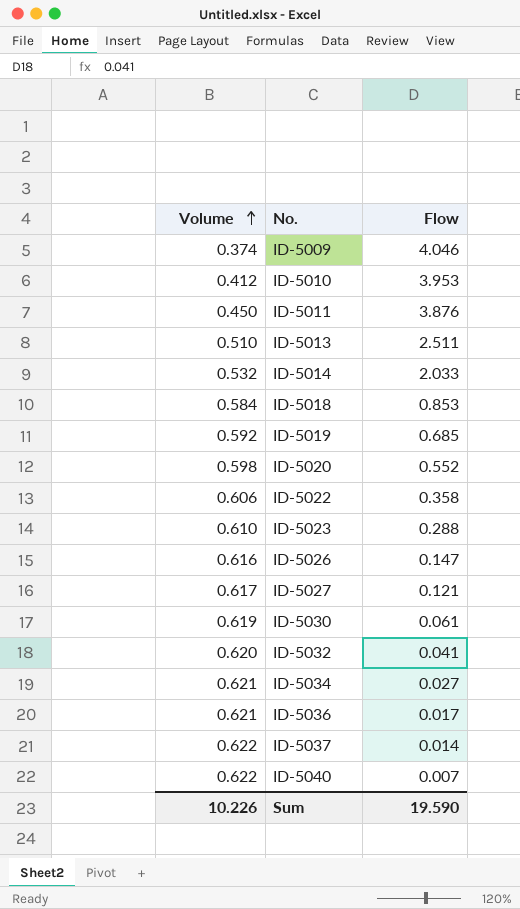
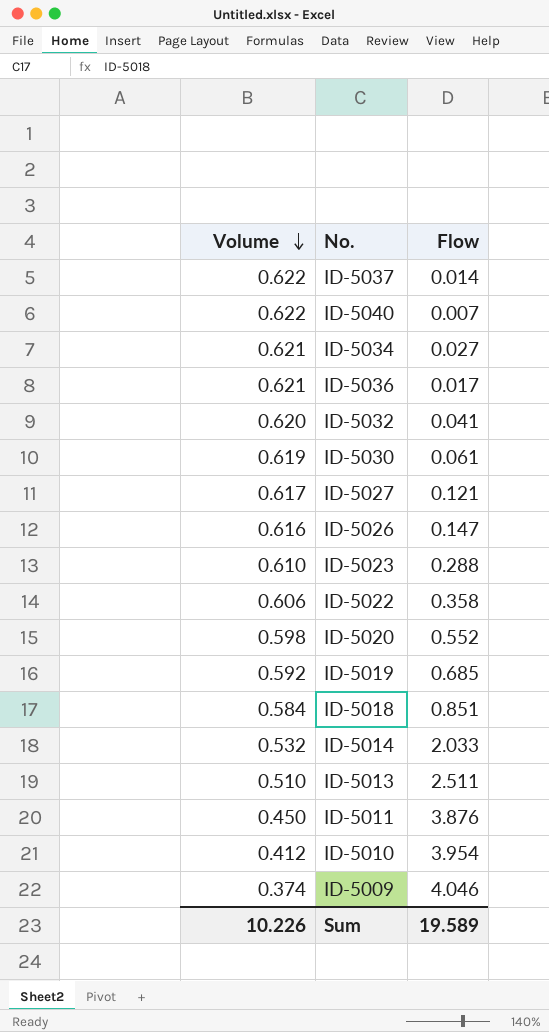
row order: Volume ascending -> Volume descending
ID-5018 | Flow: 0.853 -> 0.851
ID-5010 | Flow: 3.953 -> 3.954
Sum | Flow: 19.590 -> 19.589

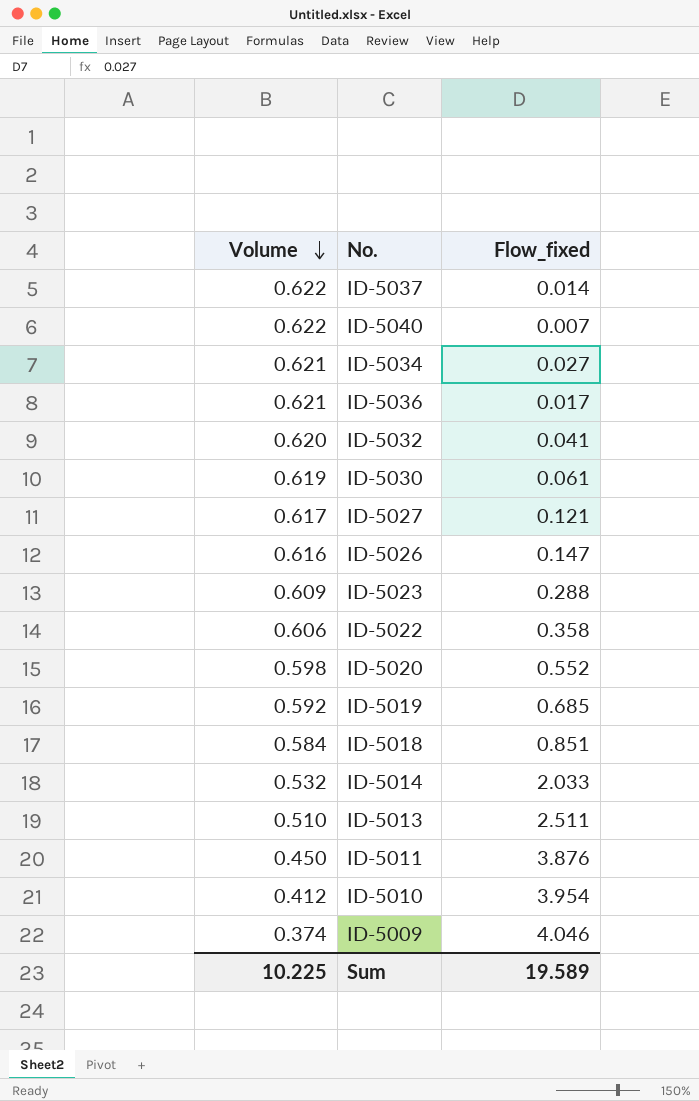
column name: Flow -> Flow_fixed
ID-5023 | Volume: 0.610 -> 0.609
Sum | Volume: 10.226 -> 10.225

